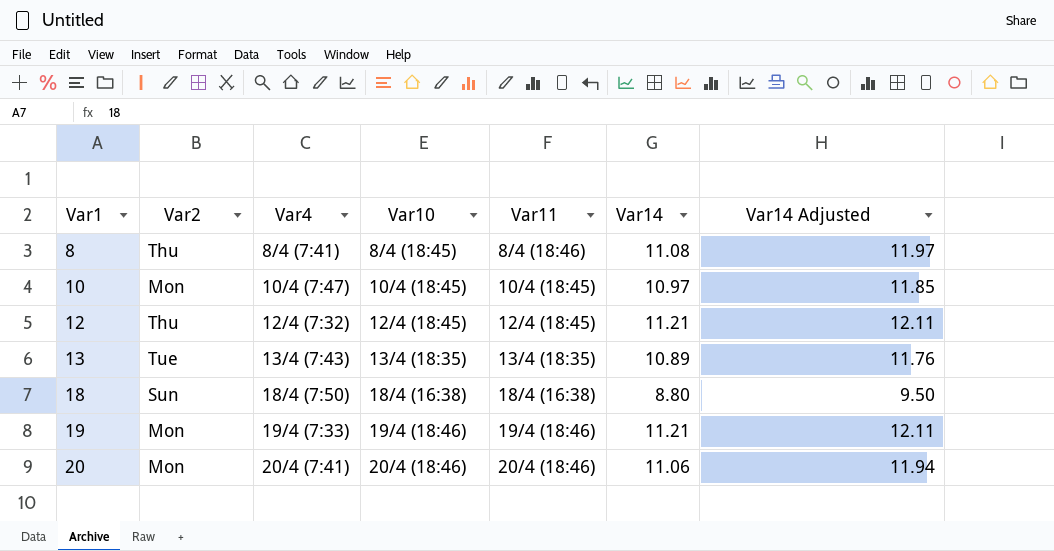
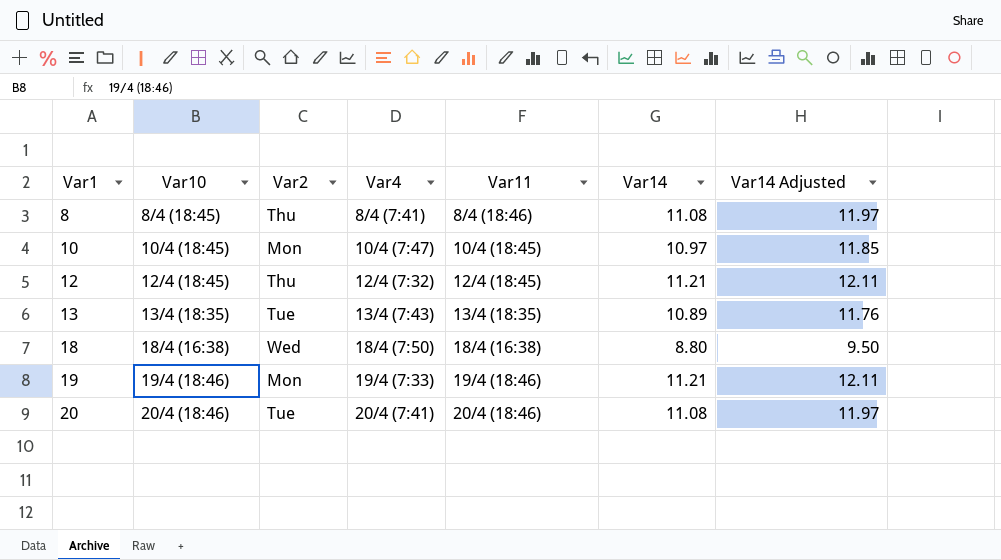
column Var10 | position: 4 -> 2
18 | Var2: Sun -> Wed
20 | Var2: Mon -> Tue
20 | Var14: 11.06 -> 11.08
20 | Var14 Adjusted: 11.94 -> 11.97

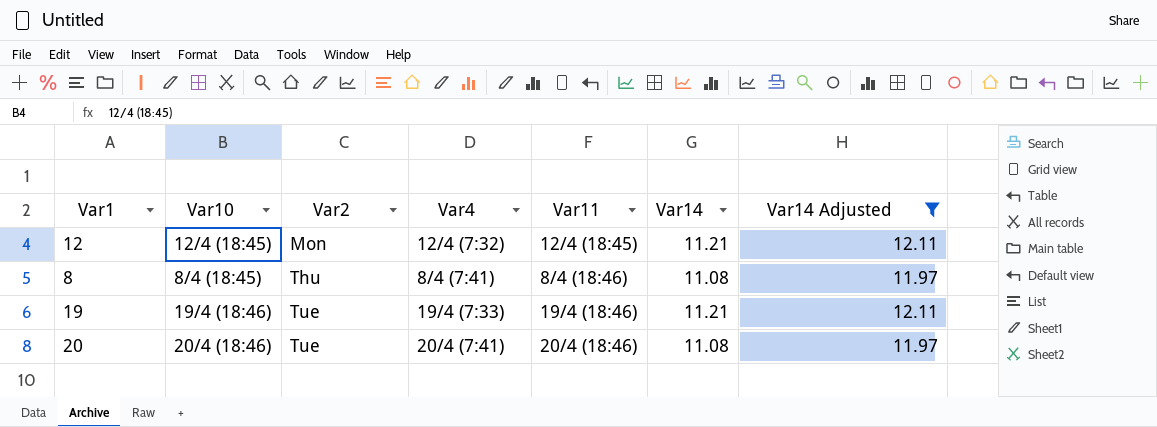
filter: none -> Var14 Adjusted >= 11.97
row order: Var1 ascending -> Var2 ascending
12 | Var2: Thu -> Mon
19 | Var2: Mon -> Tue

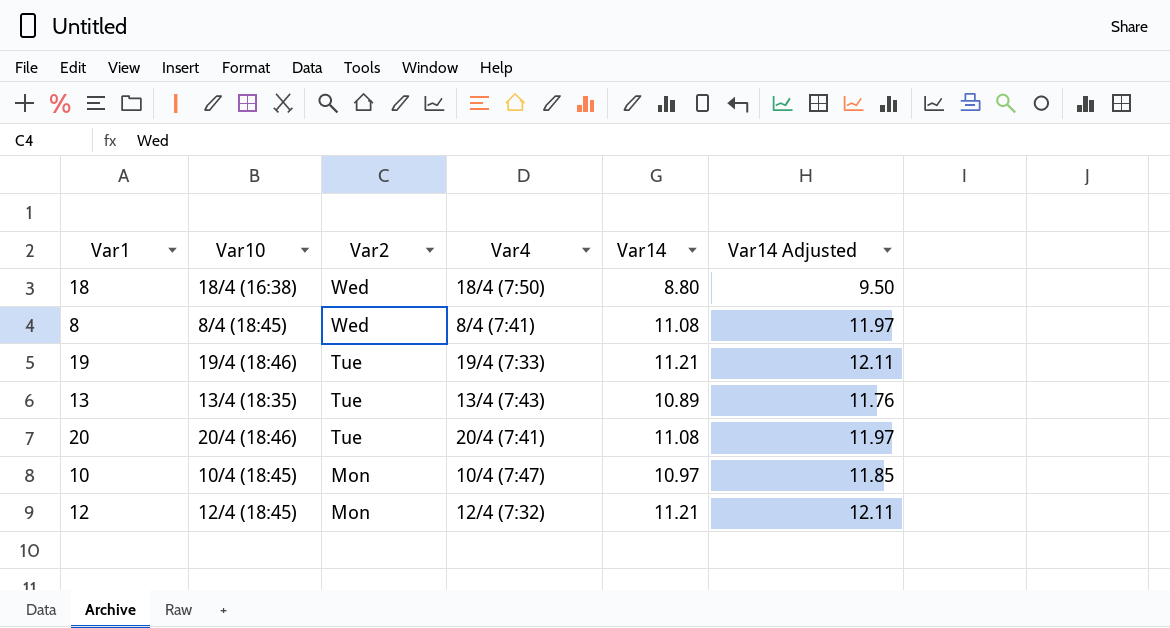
filter: Var14 Adjusted >= 11.97 -> none
row order: Var2 ascending -> Var2 descending
column Var11 | position: 5 -> none
8 | Var2: Thu -> Wed

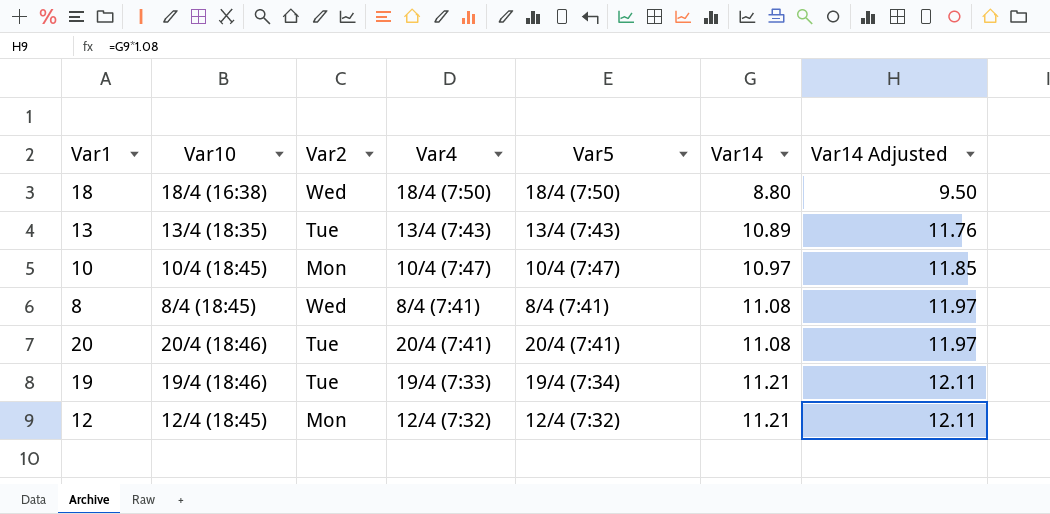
row order: Var2 descending -> Var14 ascending
column Var5 | position: none -> 5

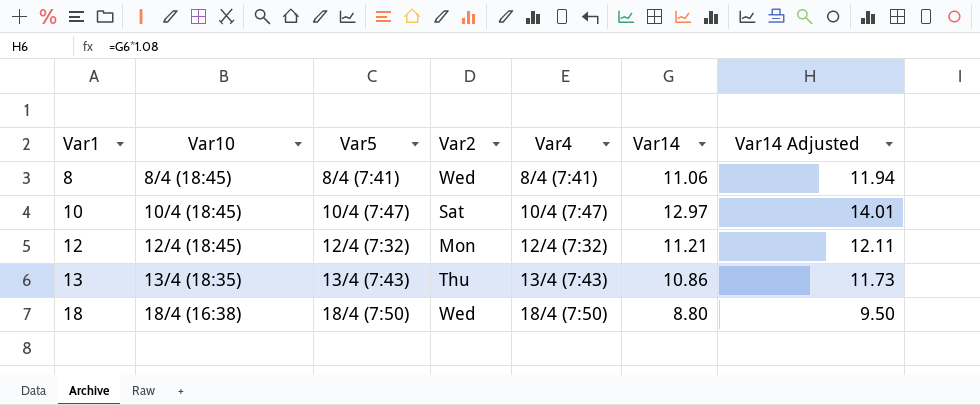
row order: Var14 ascending -> Var1 ascending
column Var5 | position: 5 -> 3
row 20: 20/4 (18:46) | Tue | 20/4 (7:41) | 20/4 (7:41) | 11.08 | 11.97 -> none
row 19: 19/4 (18:46) | Tue | 19/4 (7:33) | 19/4 (7:34) | 11.21 | 12.11 -> none
8 | Var14: 11.08 -> 11.06
8 | Var14 Adjusted: 11.97 -> 11.94
10 | Var2: Mon -> Sat
10 | Var14: 10.97 -> 12.97
10 | Var14 Adjusted: 11.85 -> 14.01
13 | Var2: Tue -> Thu
13 | Var14: 10.89 -> 10.86
13 | Var14 Adjusted: 11.76 -> 11.73

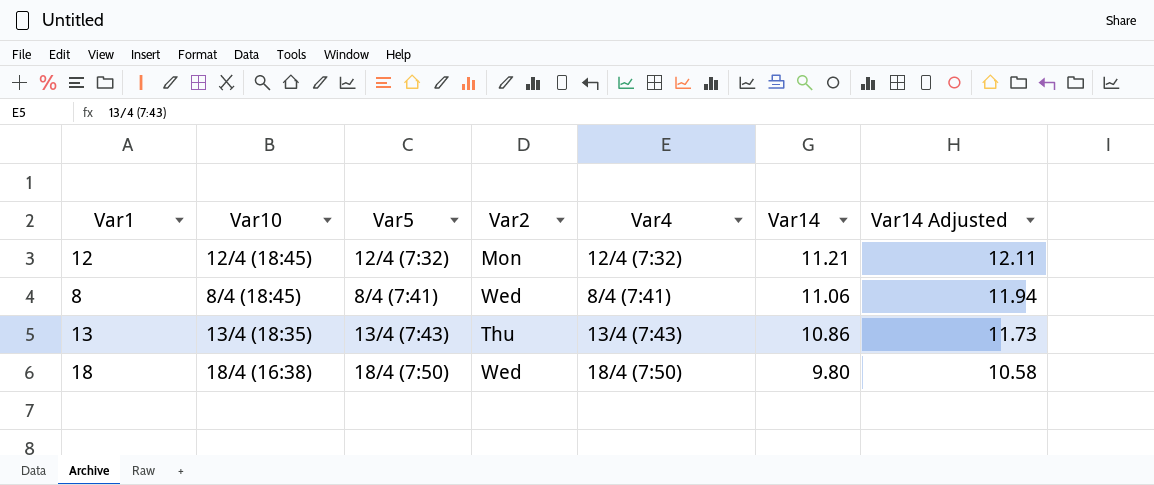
row order: Var1 ascending -> Var14 descending
row 10: 10/4 (18:45) | 10/4 (7:47) | Sat | 10/4 (7:47) | 12.97 | 14.01 -> none
18 | Var14: 8.80 -> 9.80
18 | Var14 Adjusted: 9.50 -> 10.58

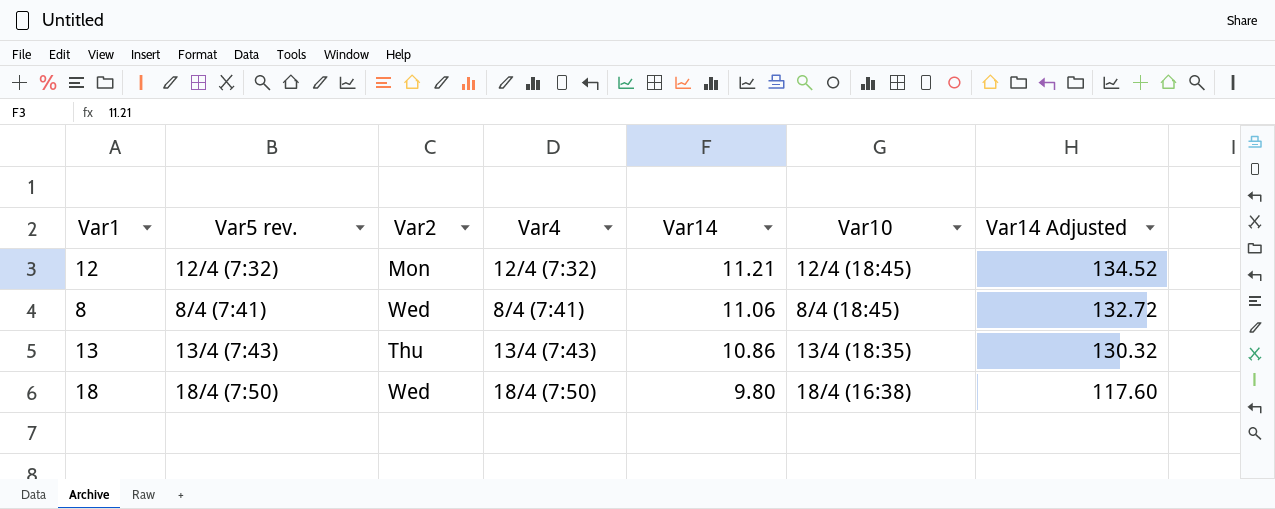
column name: Var5 -> Var5 rev.
column Var10 | position: 2 -> 6
column Var14 Adjusted | formula: [Var14] * 1.08 -> [Var14] * 12

